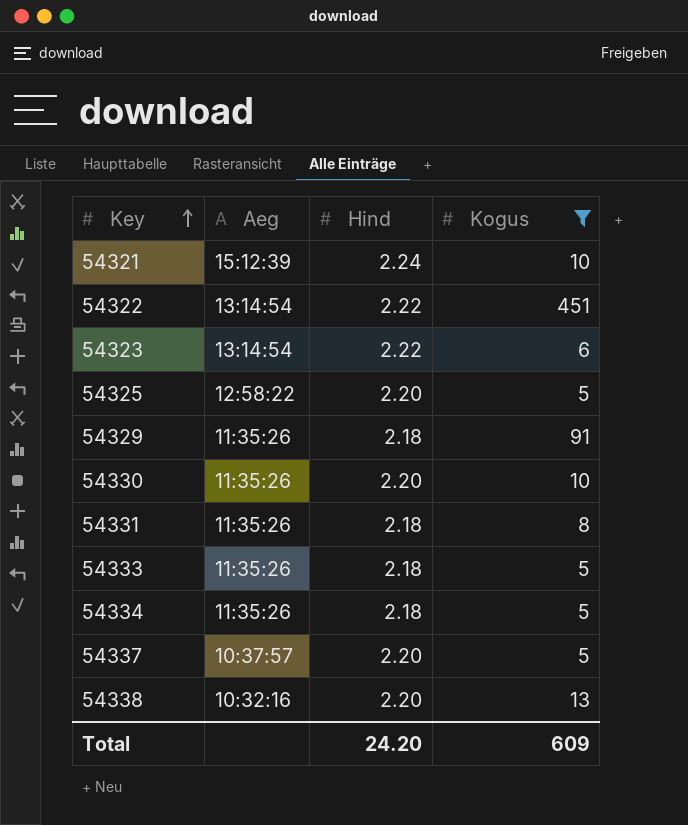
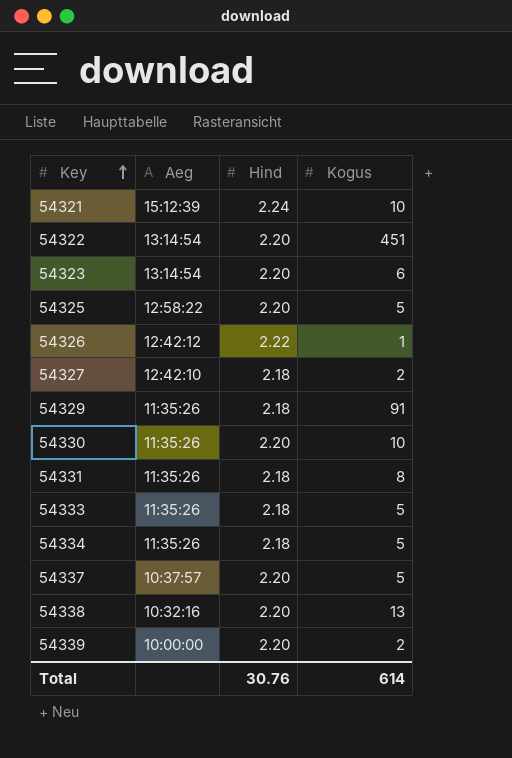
filter: Kogus >= 5 -> none
54322 | Hind: 2.22 -> 2.20
54323 | Hind: 2.22 -> 2.20
Total | Hind: 24.20 -> 30.76
Total | Kogus: 609 -> 614

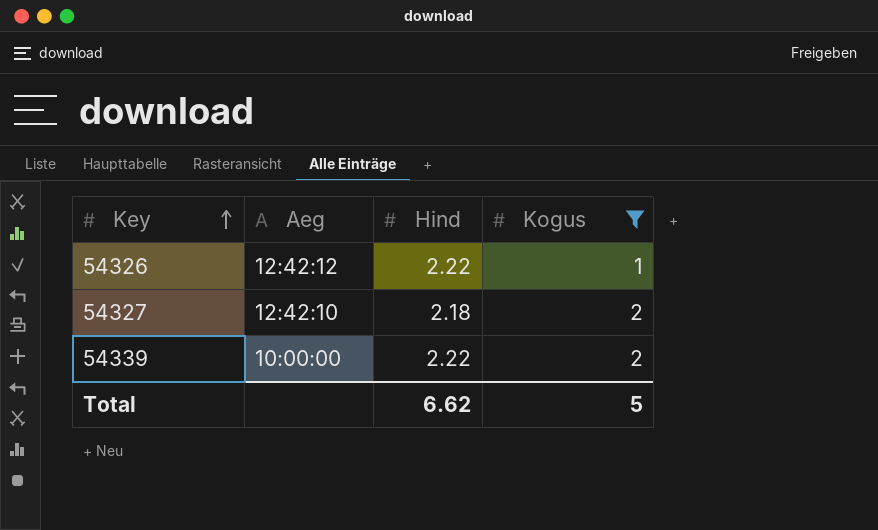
filter: none -> Kogus <= 2
54339 | Hind: 2.20 -> 2.22
Total | Hind: 30.76 -> 6.62
Total | Kogus: 614 -> 5

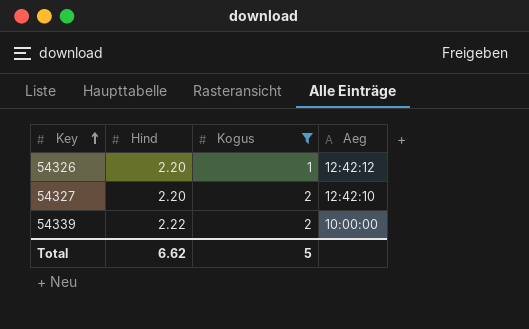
column Aeg | position: 2 -> 4
54326 | Hind: 2.22 -> 2.20
54327 | Hind: 2.18 -> 2.20

